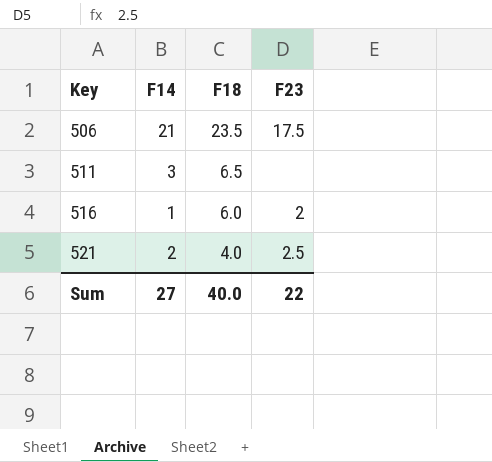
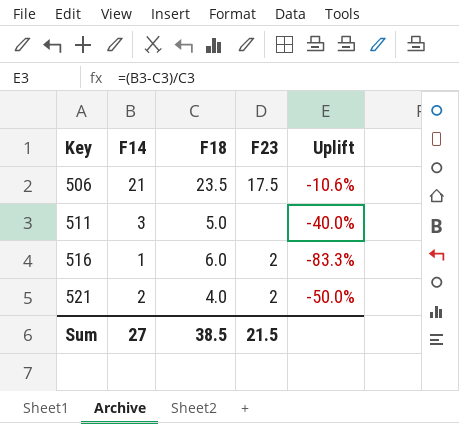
column Uplift | formula: none -> ([F14] - [F18]) / [F18]
511 | F18: 6.5 -> 5.0
521 | F23: 2.5 -> 2
Sum | F18: 40.0 -> 38.5
Sum | F23: 22 -> 21.5

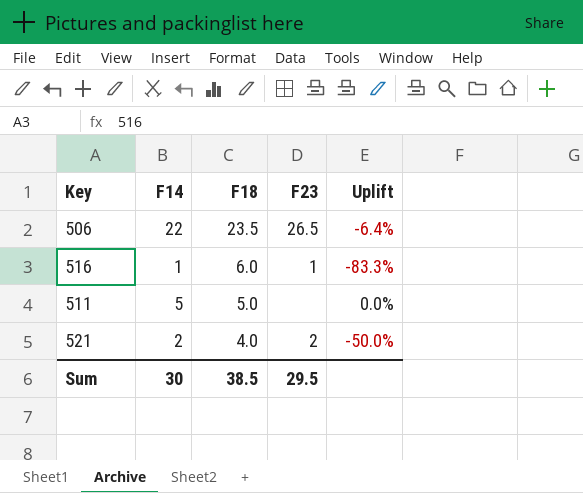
row order: Key ascending -> F18 descending
506 | F14: 21 -> 22
506 | F23: 17.5 -> 26.5
506 | Uplift: -10.6% -> -6.4%
516 | F23: 2 -> 1
511 | F14: 3 -> 5
511 | Uplift: -40.0% -> 0.0%
Sum | F14: 27 -> 30
Sum | F23: 21.5 -> 29.5

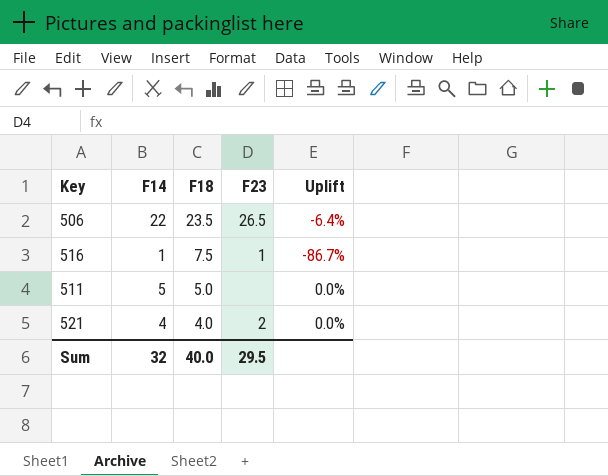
516 | F18: 6.0 -> 7.5
516 | Uplift: -83.3% -> -86.7%
521 | F14: 2 -> 4
521 | Uplift: -50.0% -> 0.0%
Sum | F14: 30 -> 32
Sum | F18: 38.5 -> 40.0

